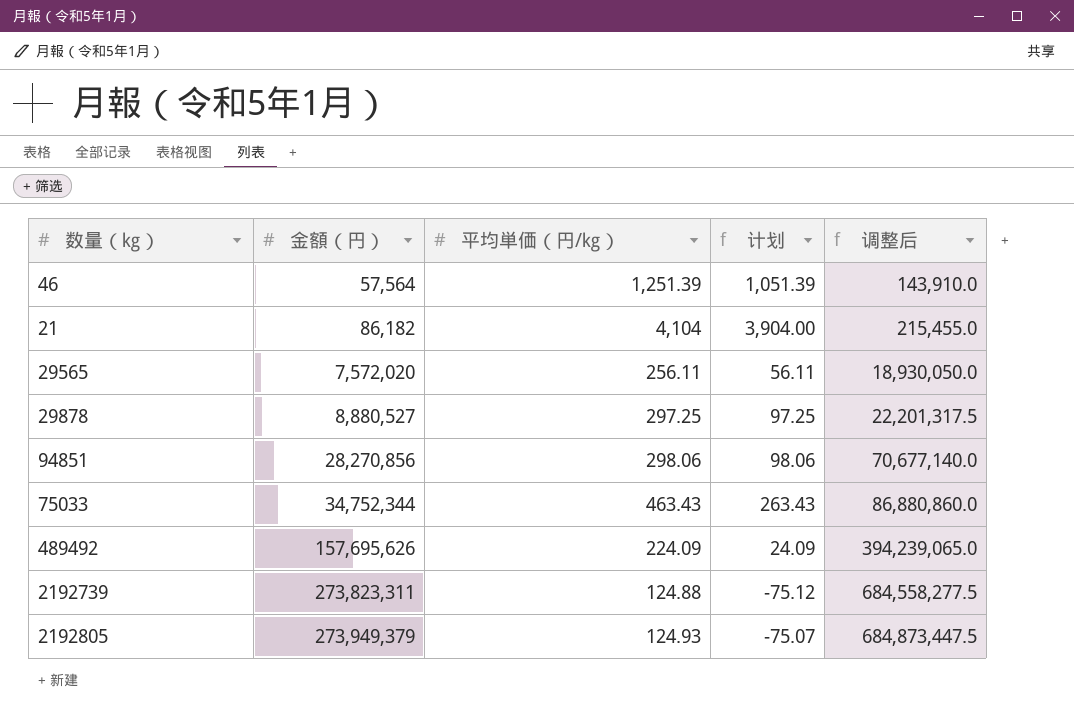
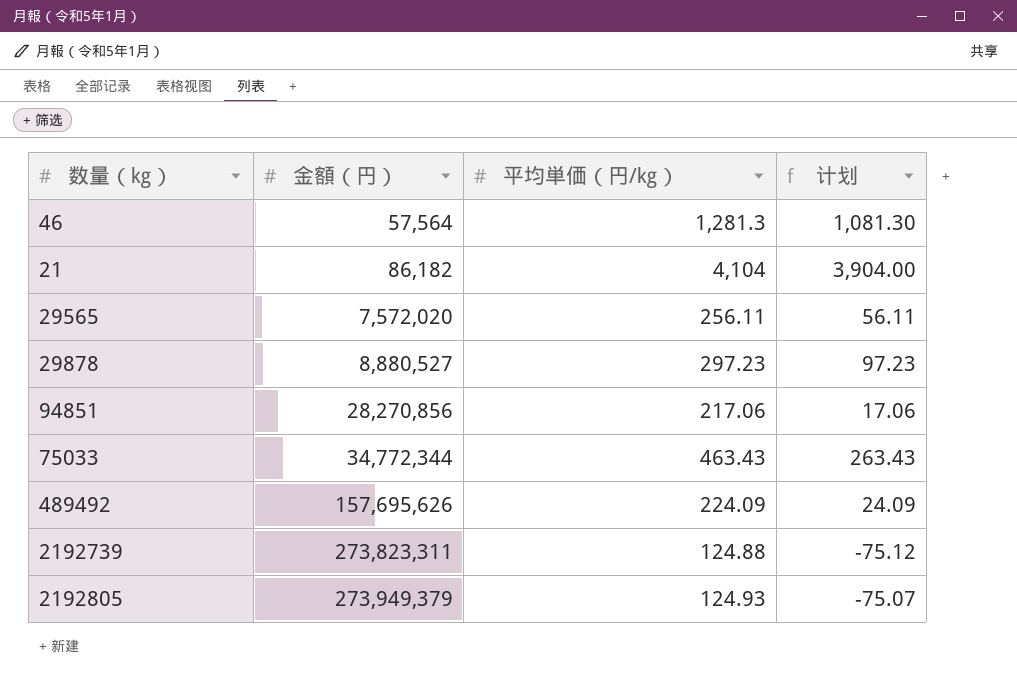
column 调整后 | formula: [金額（円）] * 2.5 -> none
46 | 平均単価（円/㎏）: 1,251.39 -> 1,281.3
46 | 计划: 1,051.39 -> 1,081.30
29878 | 平均単価（円/㎏）: 297.25 -> 297.23
29878 | 计划: 97.25 -> 97.23
94851 | 平均単価（円/㎏）: 298.06 -> 217.06
94851 | 计划: 98.06 -> 17.06
75033 | 金額（円）: 34,752,344 -> 34,772,344

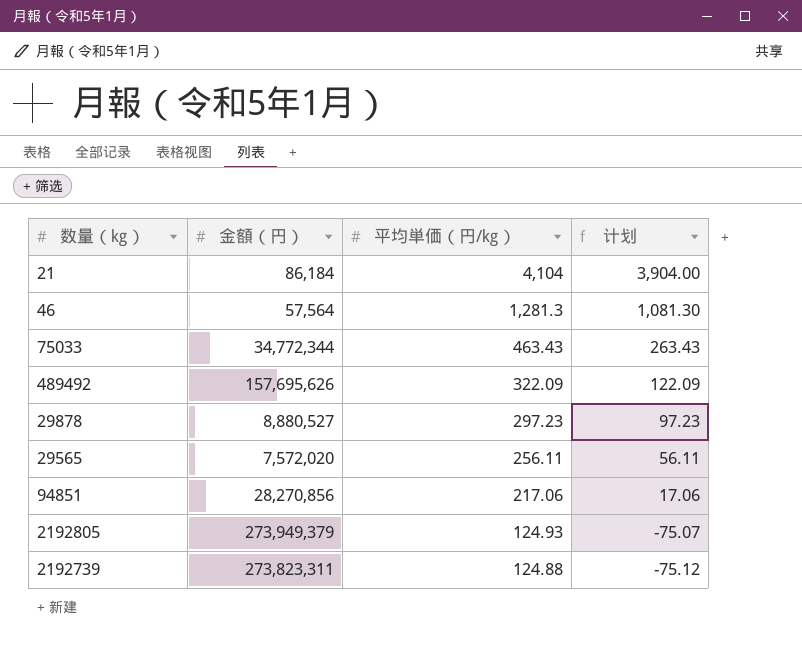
row order: 金額（円） ascending -> 平均単価（円/㎏） descending
21 | 金額（円）: 86,182 -> 86,184
489492 | 平均単価（円/㎏）: 224.09 -> 322.09
489492 | 计划: 24.09 -> 122.09

